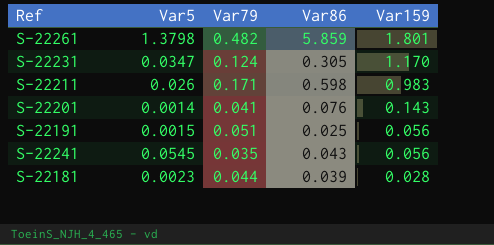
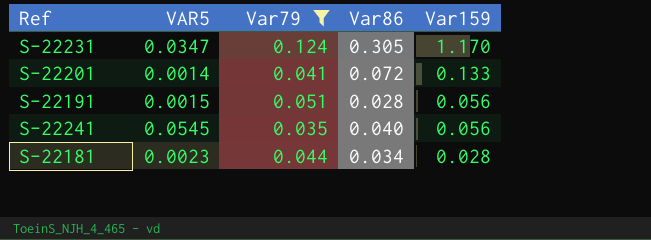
filter: none -> Var79 <= 0.124
column name: Var5 -> VAR5
S-22201 | Var86: 0.076 -> 0.072
S-22201 | Var159: 0.143 -> 0.133
S-22191 | Var86: 0.025 -> 0.028
S-22241 | Var86: 0.043 -> 0.040
S-22181 | Var86: 0.039 -> 0.034

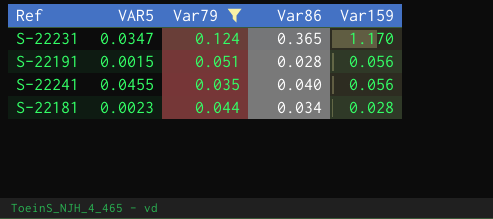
row S-22201: 0.0014 | 0.041 | 0.072 | 0.133 -> none
S-22231 | Var86: 0.305 -> 0.365
S-22241 | VAR5: 0.0545 -> 0.0455

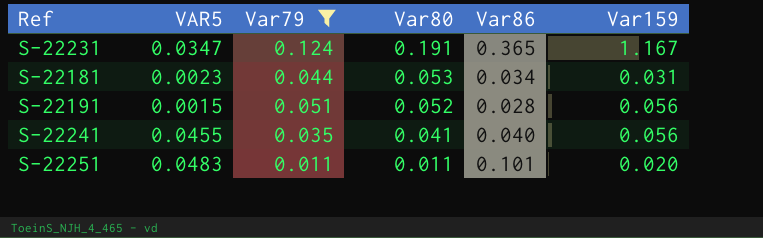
row order: Var159 descending -> Var80 descending
column Var80 | position: none -> 4
S-22231 | Var159: 1.170 -> 1.167
S-22181 | Var159: 0.028 -> 0.031
row S-22251: none -> 0.0483 | 0.011 | 0.011 | 0.101 | 0.020

